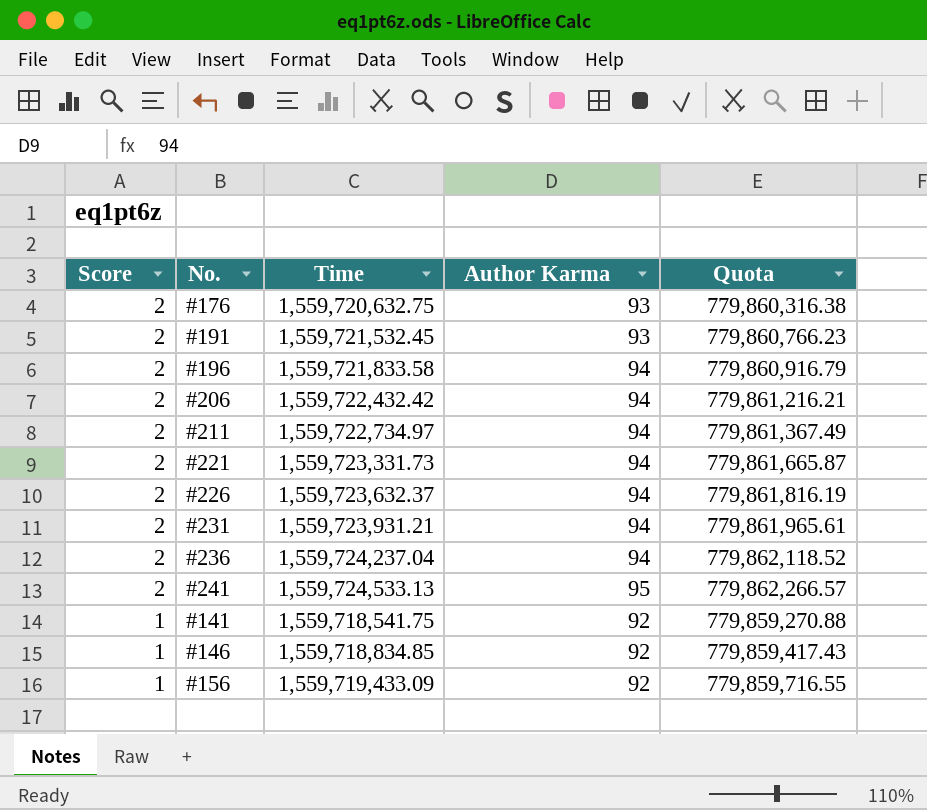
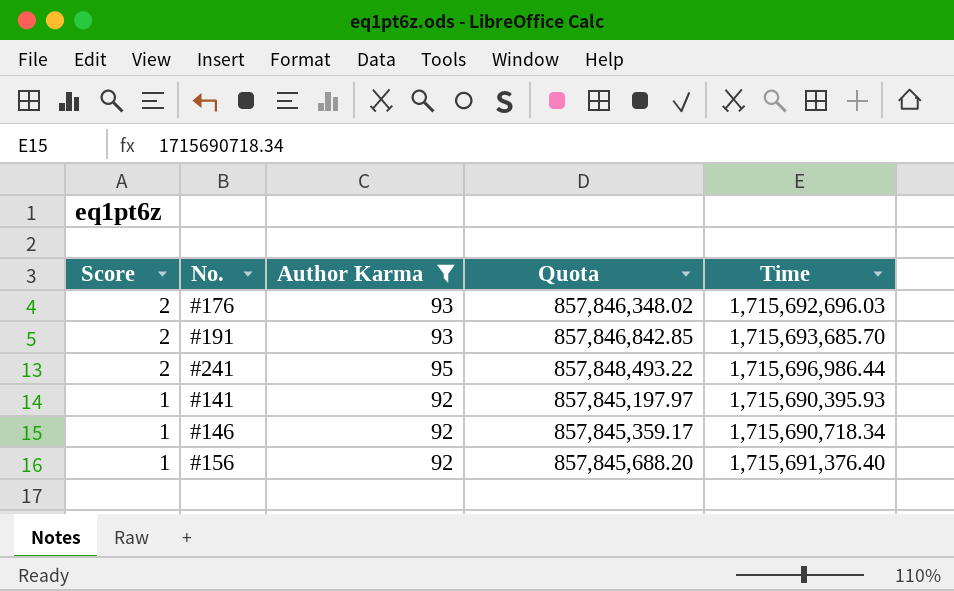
filter: none -> Author Karma != 94
column Time | position: 3 -> 5
#176 | Quota: 779,860,316.38 -> 857,846,348.02
#176 | Time: 1,559,720,632.75 -> 1,715,692,696.03
#191 | Quota: 779,860,766.23 -> 857,846,842.85
#191 | Time: 1,559,721,532.45 -> 1,715,693,685.70
#241 | Quota: 779,862,266.57 -> 857,848,493.22
#241 | Time: 1,559,724,533.13 -> 1,715,696,986.44
#141 | Quota: 779,859,270.88 -> 857,845,197.97
#141 | Time: 1,559,718,541.75 -> 1,715,690,395.93
#146 | Quota: 779,859,417.43 -> 857,845,359.17
#146 | Time: 1,559,718,834.85 -> 1,715,690,718.34
#156 | Quota: 779,859,716.55 -> 857,845,688.20
#156 | Time: 1,559,719,433.09 -> 1,715,691,376.40

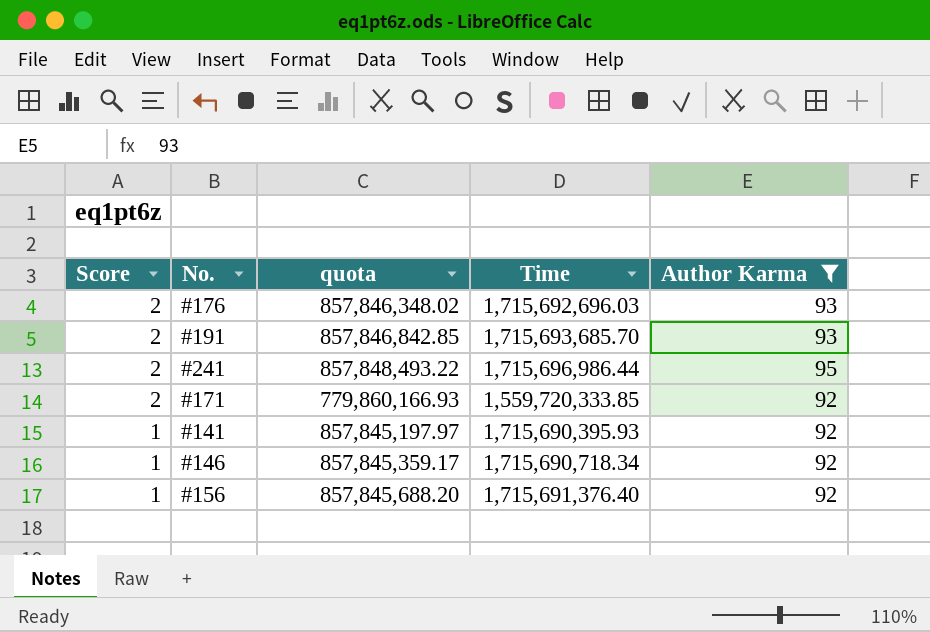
column name: Quota -> quota
column Author Karma | position: 3 -> 5
row #171: none -> 2 | 779,860,166.93 | 1,559,720,333.85 | 92

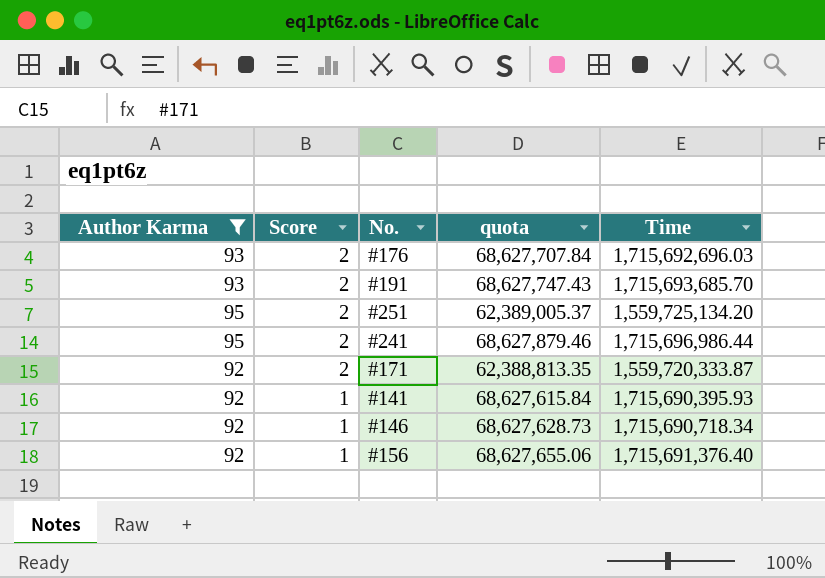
column Author Karma | position: 5 -> 1
column quota | formula: [Time] * 0.5 -> [Time] * 0.04
row #251: none -> 95 | 2 | 62,389,005.37 | 1,559,725,134.20
#171 | Time: 1,559,720,333.85 -> 1,559,720,333.87

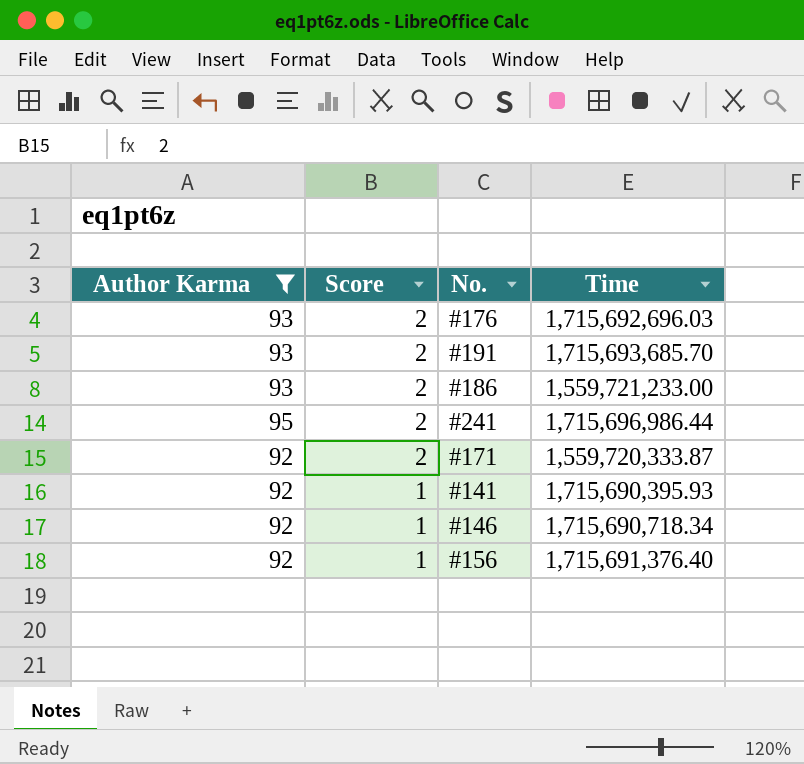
column quota | formula: [Time] * 0.04 -> none
row #251: 95 | 2 | 62,389,005.37 | 1,559,725,134.20 -> none
row #186: none -> 93 | 2 | 1,559,721,233.00

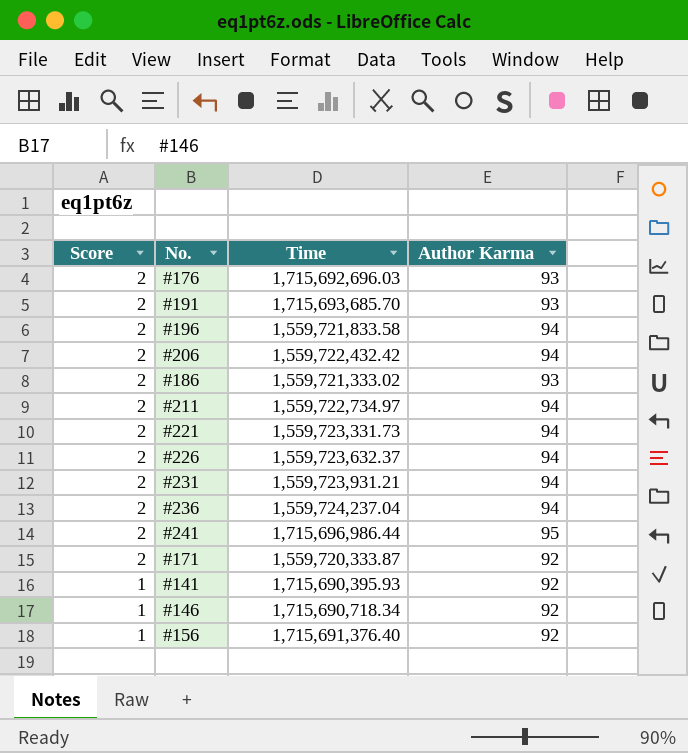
filter: Author Karma != 94 -> none
column Author Karma | position: 1 -> 4
#186 | Time: 1,559,721,233.00 -> 1,559,721,333.02

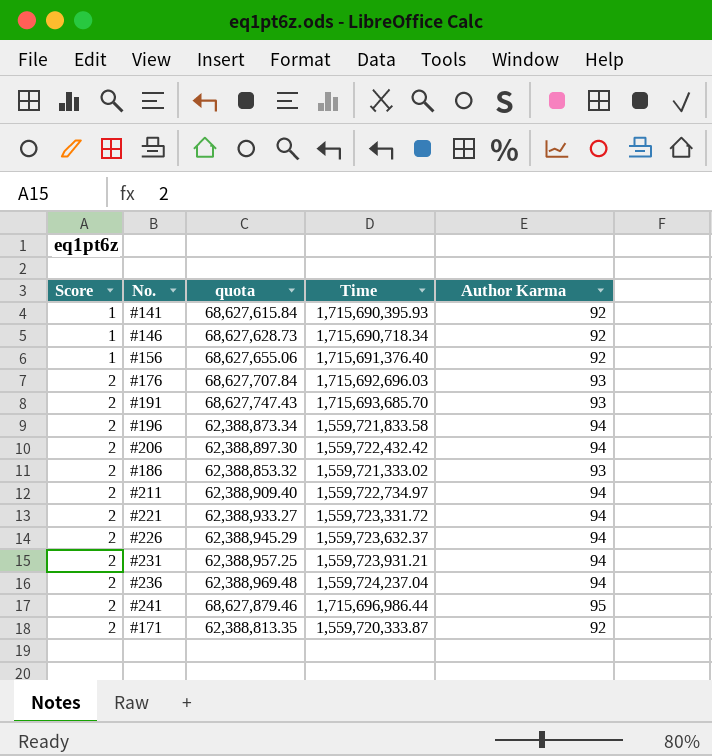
row order: Score descending -> Score ascending
column quota | formula: none -> [Time] * 0.04
#221 | Time: 1,559,723,331.73 -> 1,559,723,331.72

